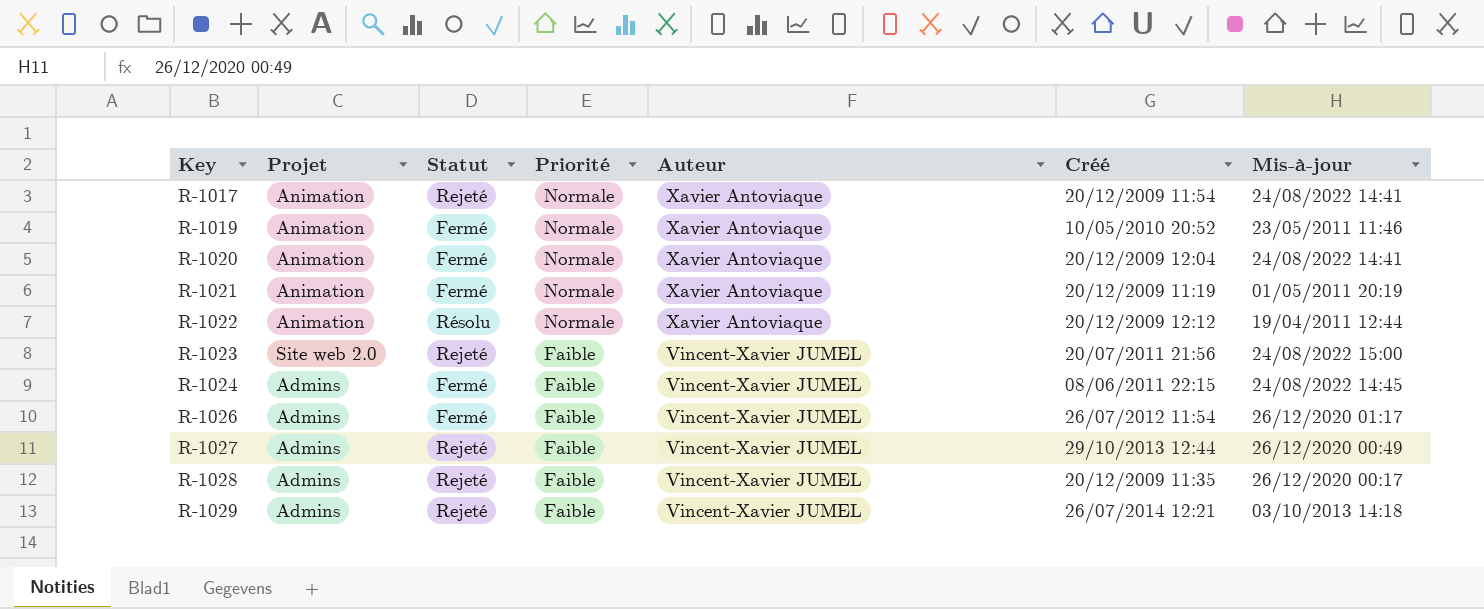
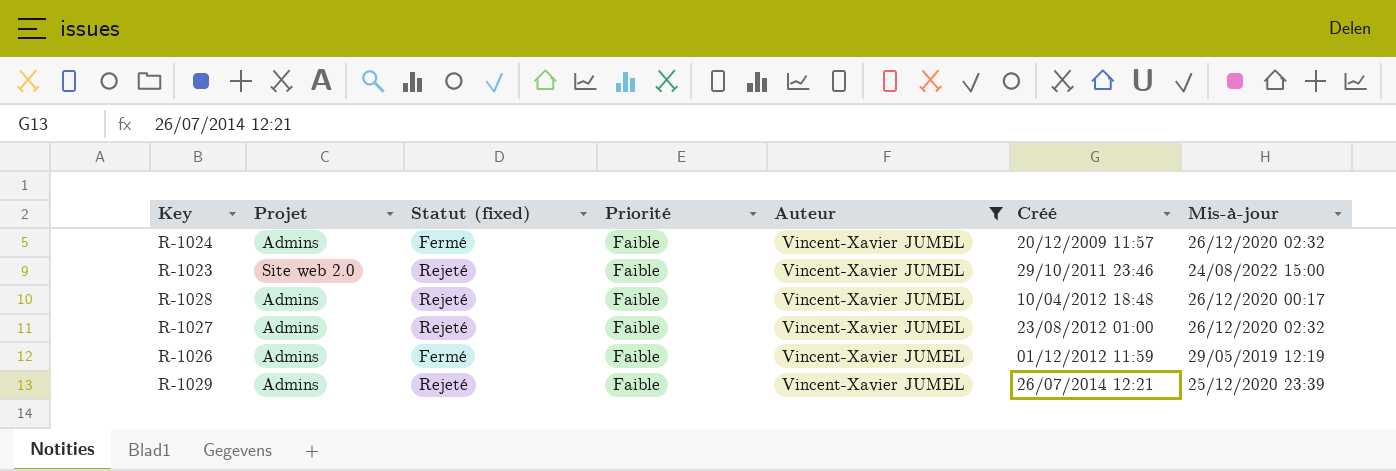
filter: none -> Auteur = Vincent-Xavier JUMEL
row order: Key ascending -> Créé ascending
column name: Statut -> Statut (fixed)
R-1024 | Créé: 08/06/2011 22:15 -> 20/12/2009 11:57
R-1024 | Mis-à-jour: 24/08/2022 14:45 -> 26/12/2020 02:32
R-1023 | Créé: 20/07/2011 21:56 -> 29/10/2011 23:46
R-1028 | Créé: 20/12/2009 11:35 -> 10/04/2012 18:48
R-1027 | Créé: 29/10/2013 12:44 -> 23/08/2012 01:00
R-1027 | Mis-à-jour: 26/12/2020 00:49 -> 26/12/2020 02:32
R-1026 | Créé: 26/07/2012 11:54 -> 01/12/2012 11:59
R-1026 | Mis-à-jour: 26/12/2020 01:17 -> 29/05/2019 12:19
R-1029 | Mis-à-jour: 03/10/2013 14:18 -> 25/12/2020 23:39

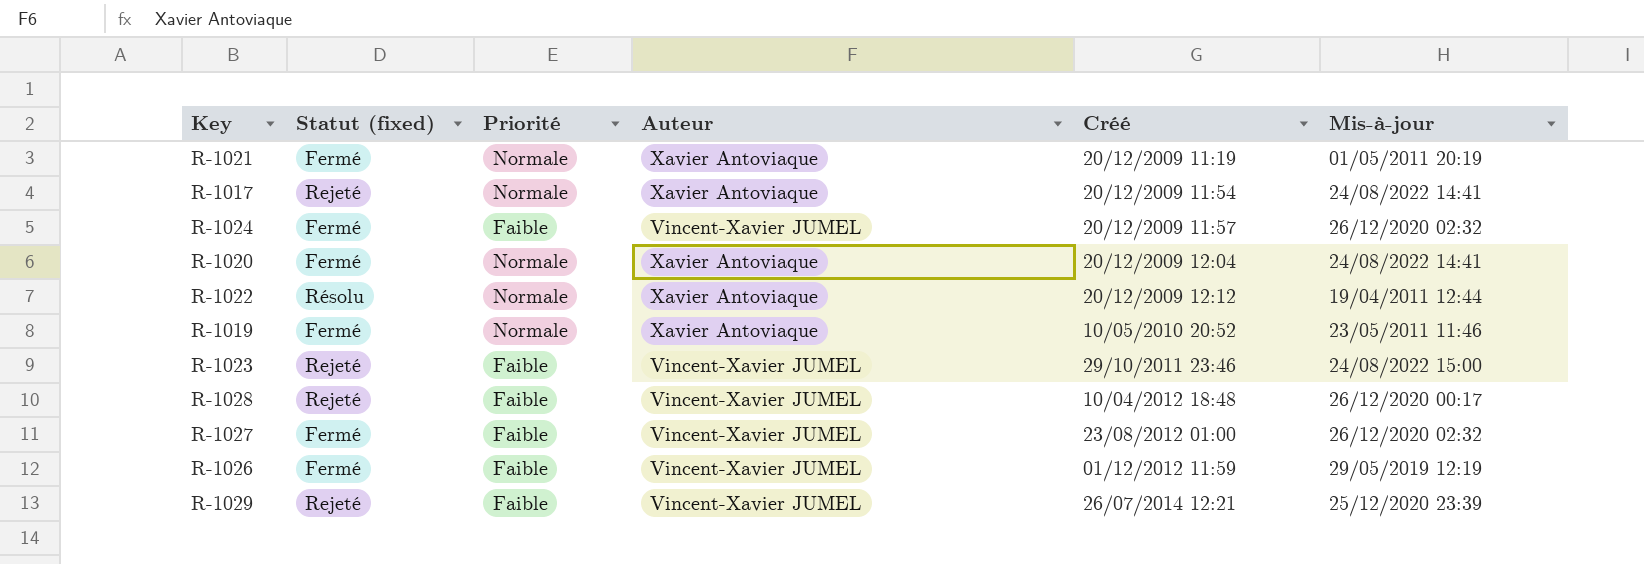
filter: Auteur = Vincent-Xavier JUMEL -> none
column Projet | position: 2 -> none
R-1027 | Statut (fixed): Rejeté -> Fermé

